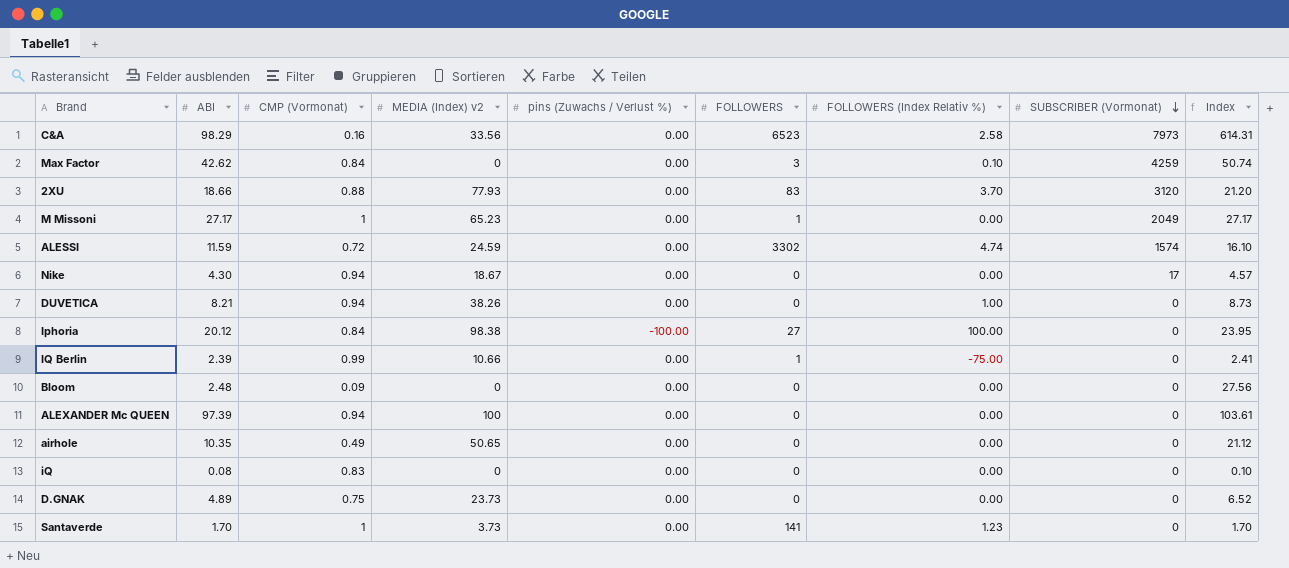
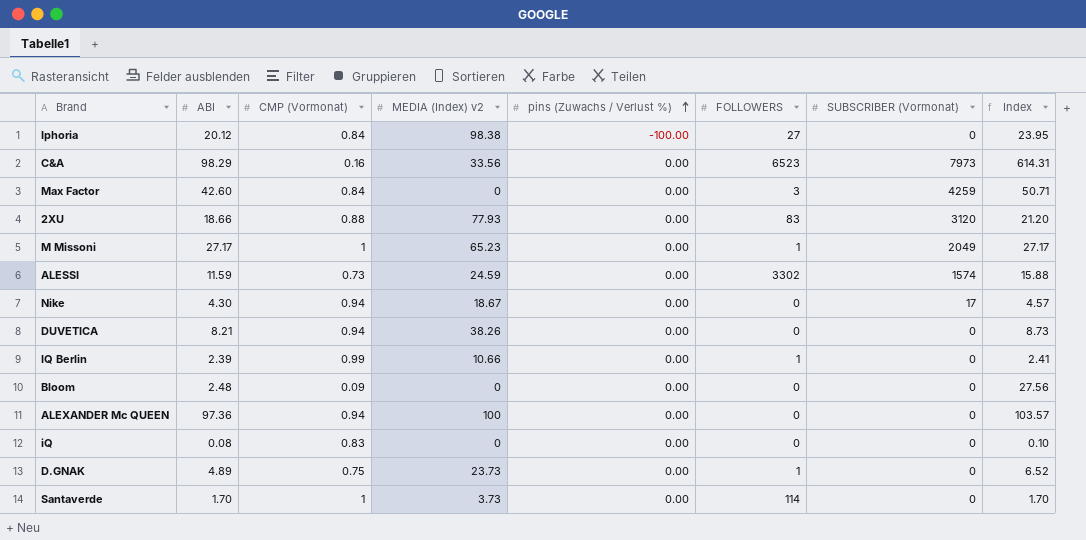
row order: SUBSCRIBER (Vormonat) descending -> pins (Zuwachs / Verlust %) ascending
column FOLLOWERS (Index Relativ %) | position: 7 -> none
row airhole: 10.35 | 0.49 | 50.65 | 0.00 | 0 | 0.00 | 0 | 21.12 -> none
Max Factor | ABI: 42.62 -> 42.60
Max Factor | Index: 50.74 -> 50.71
ALESSI | CMP (Vormonat): 0.72 -> 0.73
ALESSI | Index: 16.10 -> 15.88
ALEXANDER Mc QUEEN | ABI: 97.39 -> 97.36
ALEXANDER Mc QUEEN | Index: 103.61 -> 103.57
D.GNAK | FOLLOWERS: 0 -> 1
Santaverde | FOLLOWERS: 141 -> 114

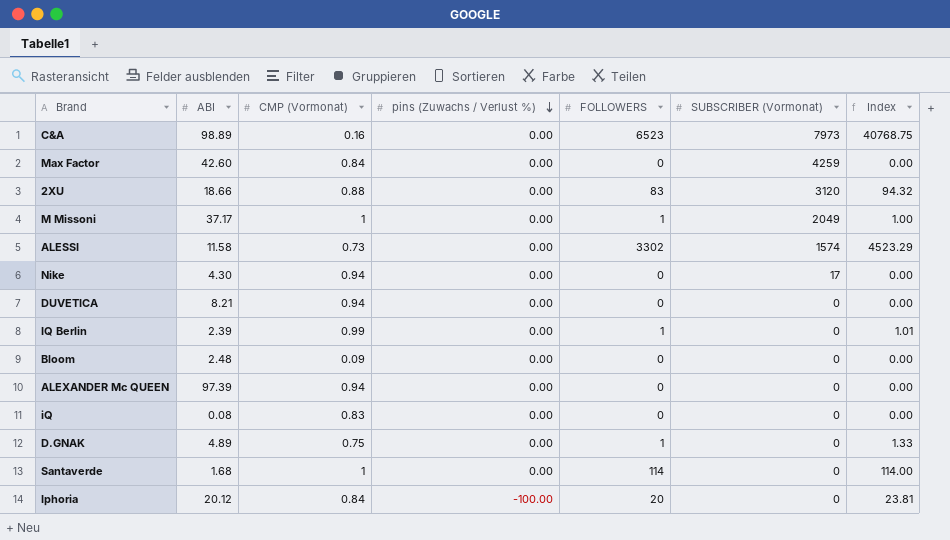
row order: pins (Zuwachs / Verlust %) ascending -> pins (Zuwachs / Verlust %) descending
column MEDIA (Index) v2 | position: 4 -> none
column Index | formula: [ABI] / [CMP (Vormonat)] -> [FOLLOWERS] / [CMP (Vormonat)]
C&A | ABI: 98.29 -> 98.89
Max Factor | FOLLOWERS: 3 -> 0
M Missoni | ABI: 27.17 -> 37.17
ALESSI | ABI: 11.59 -> 11.58
ALEXANDER Mc QUEEN | ABI: 97.36 -> 97.39
Santaverde | ABI: 1.70 -> 1.68
Iphoria | FOLLOWERS: 27 -> 20

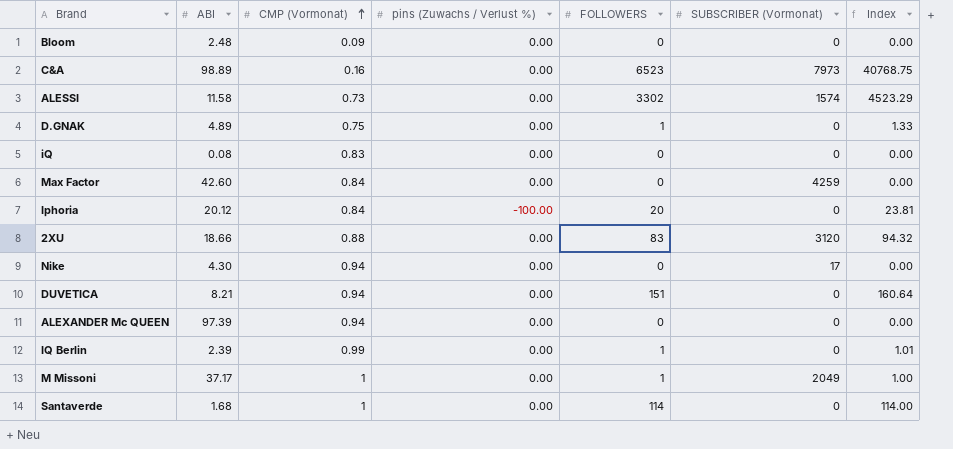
row order: pins (Zuwachs / Verlust %) descending -> CMP (Vormonat) ascending
DUVETICA | FOLLOWERS: 0 -> 151
DUVETICA | Index: 0.00 -> 160.64

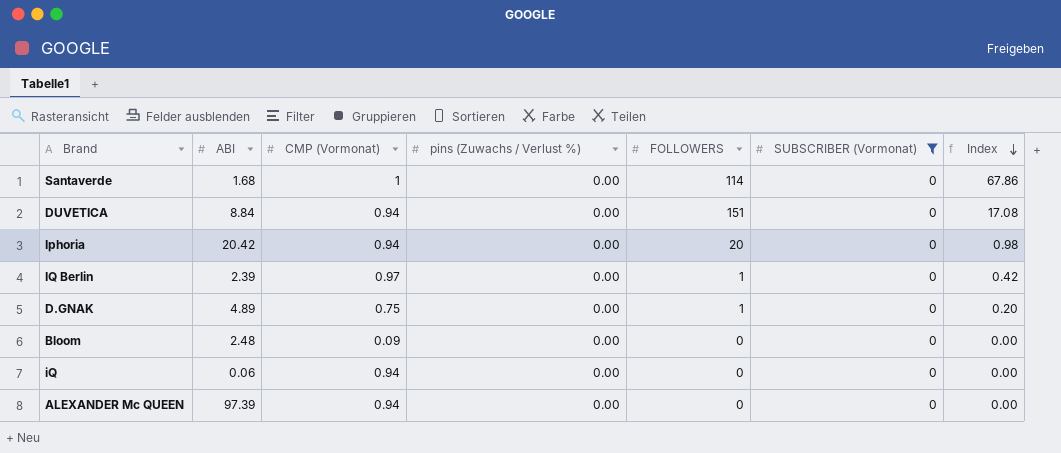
filter: none -> SUBSCRIBER (Vormonat) = 0
row order: CMP (Vormonat) ascending -> Index descending
column Index | formula: [FOLLOWERS] / [CMP (Vormonat)] -> [FOLLOWERS] / [ABI]
DUVETICA | ABI: 8.21 -> 8.84
Iphoria | ABI: 20.12 -> 20.42
Iphoria | CMP (Vormonat): 0.84 -> 0.94
Iphoria | pins (Zuwachs / Verlust %): -100.00 -> 0.00
IQ Berlin | CMP (Vormonat): 0.99 -> 0.97
iQ | ABI: 0.08 -> 0.06
iQ | CMP (Vormonat): 0.83 -> 0.94

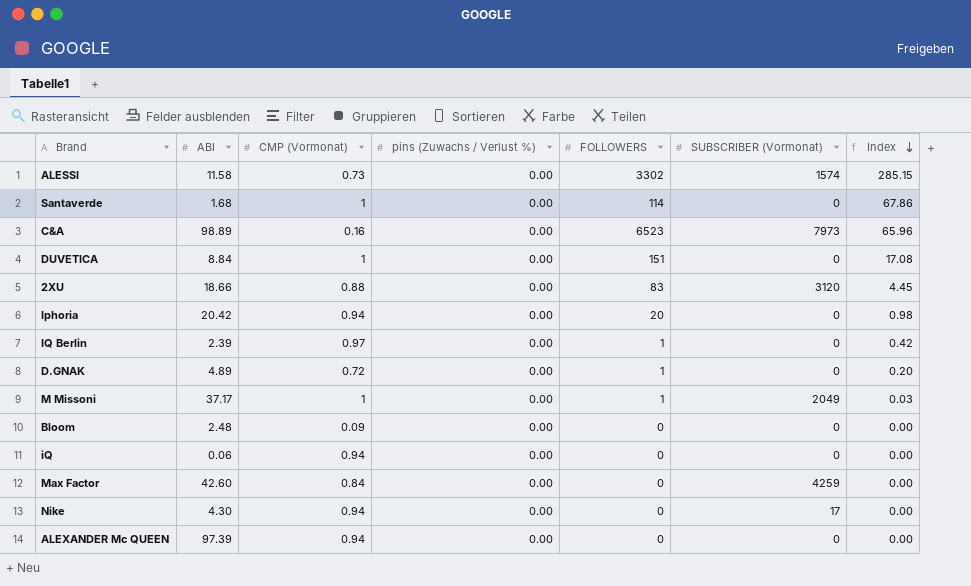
filter: SUBSCRIBER (Vormonat) = 0 -> none
DUVETICA | CMP (Vormonat): 0.94 -> 1
D.GNAK | CMP (Vormonat): 0.75 -> 0.72

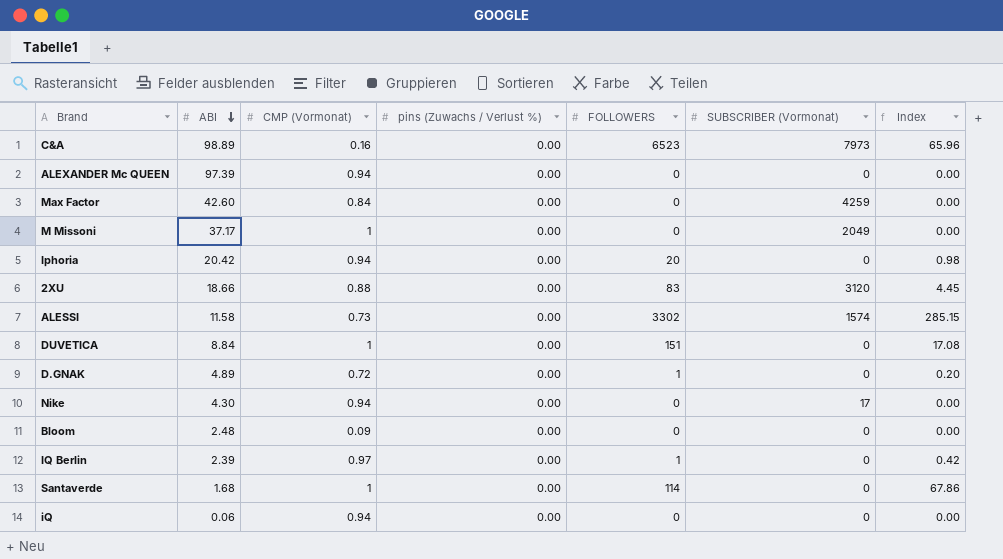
row order: Index descending -> ABI descending
M Missoni | FOLLOWERS: 1 -> 0
M Missoni | Index: 0.03 -> 0.00

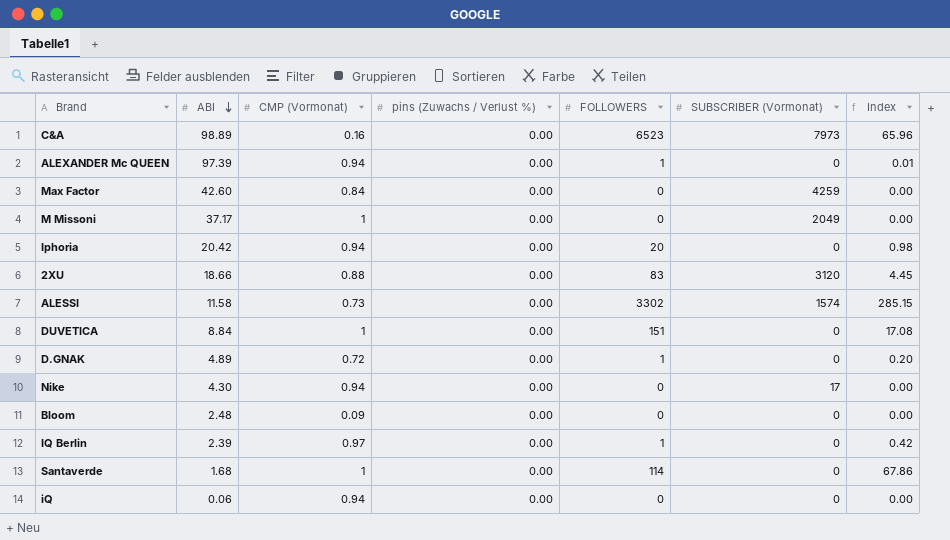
ALEXANDER Mc QUEEN | FOLLOWERS: 0 -> 1
ALEXANDER Mc QUEEN | Index: 0.00 -> 0.01

